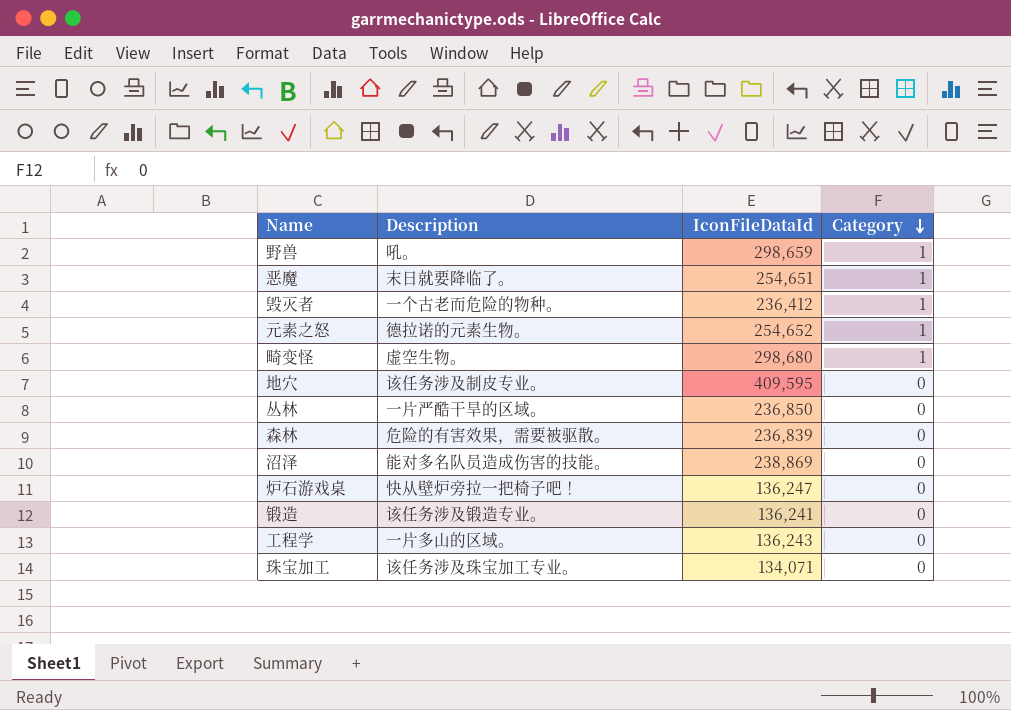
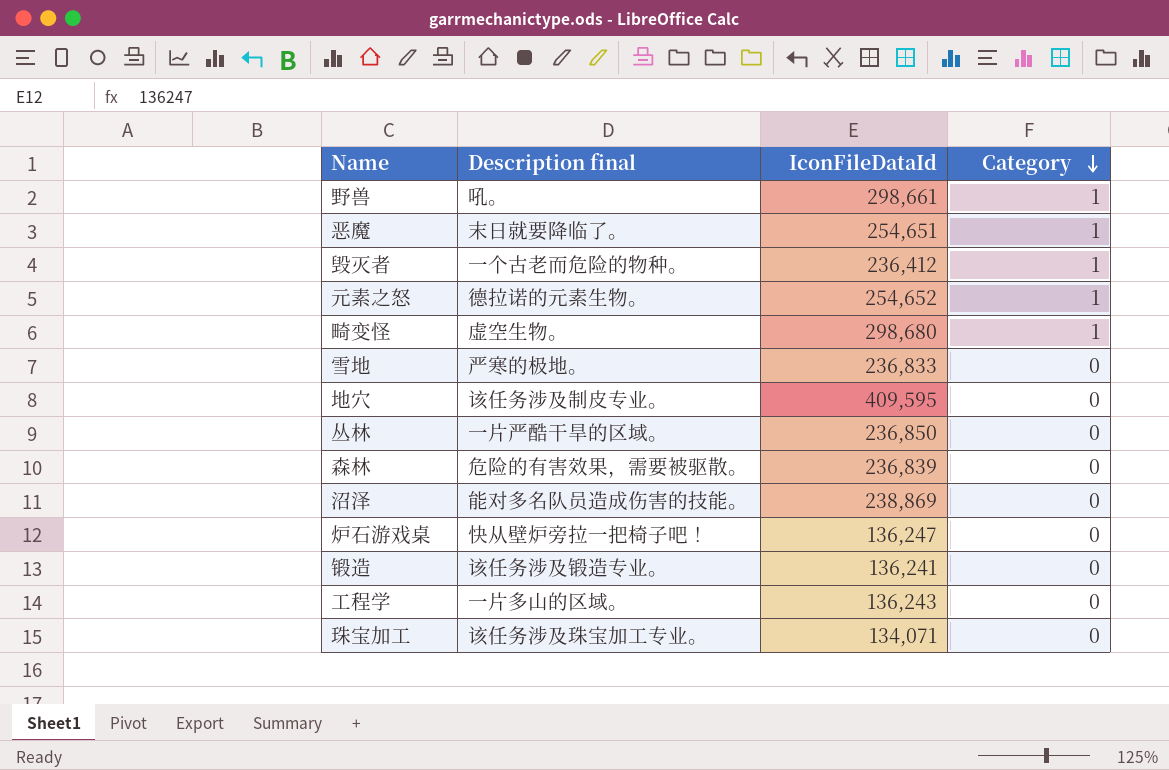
column name: Description -> Description final
野兽 | IconFileDataId: 298,659 -> 298,661
row 雪地: none -> 严寒的极地。 | 236,833 | 0

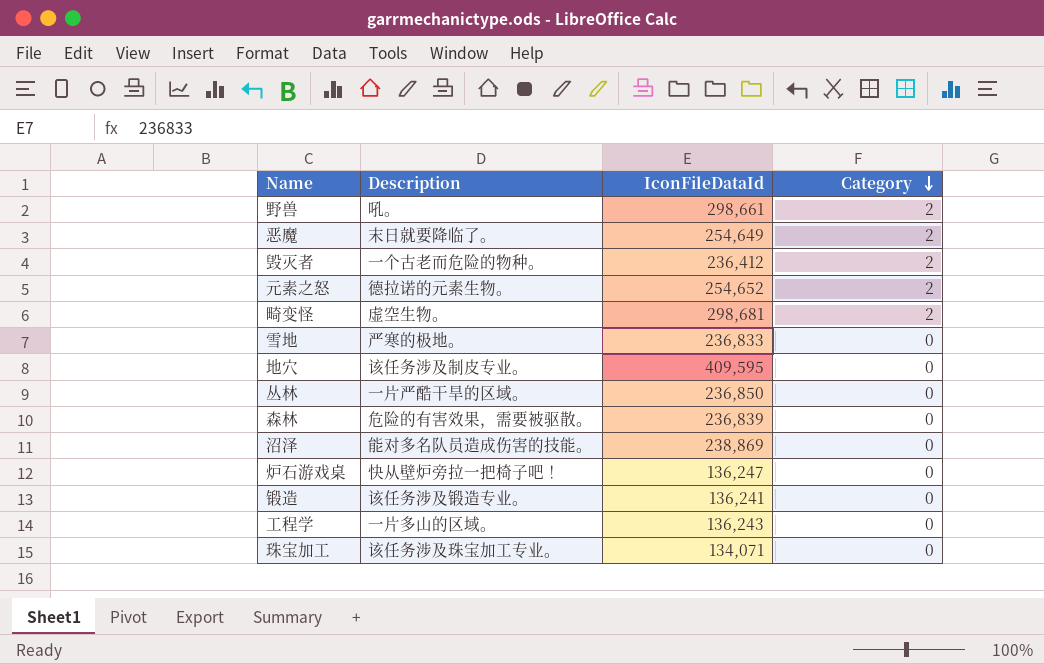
column name: Description final -> Description
野兽 | Category: 1 -> 2
恶魔 | IconFileDataId: 254,651 -> 254,649
恶魔 | Category: 1 -> 2
毁灭者 | Category: 1 -> 2
元素之怒 | Category: 1 -> 2
畸变怪 | IconFileDataId: 298,680 -> 298,681
畸变怪 | Category: 1 -> 2

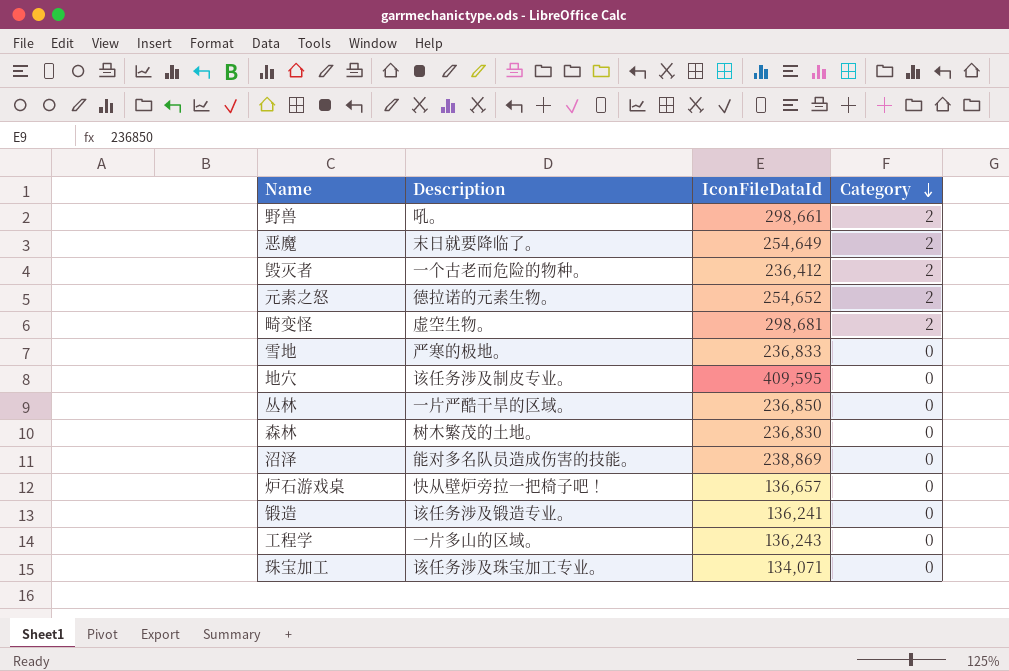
森林 | Description: 危险的有害效果，需要被驱散。 -> 树木繁茂的土地。
森林 | IconFileDataId: 236,839 -> 236,830
炉石游戏桌 | IconFileDataId: 136,247 -> 136,657

